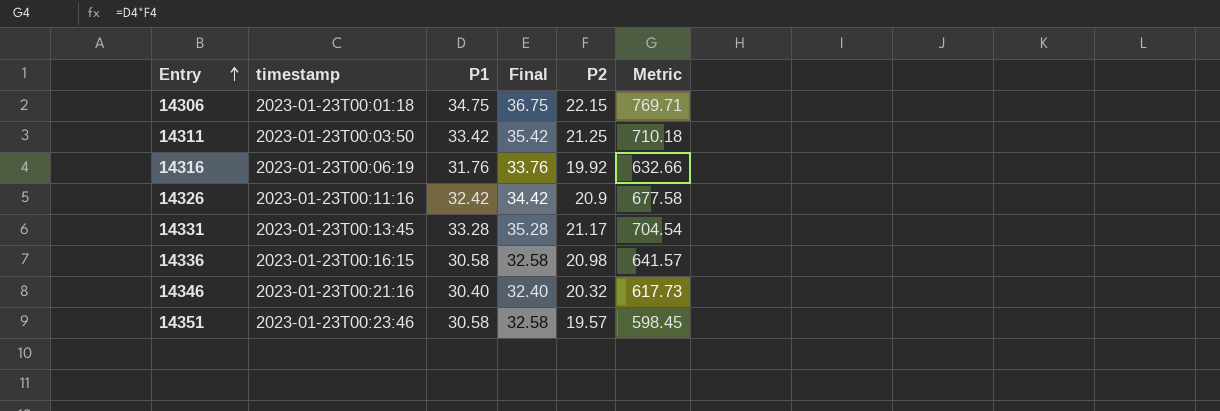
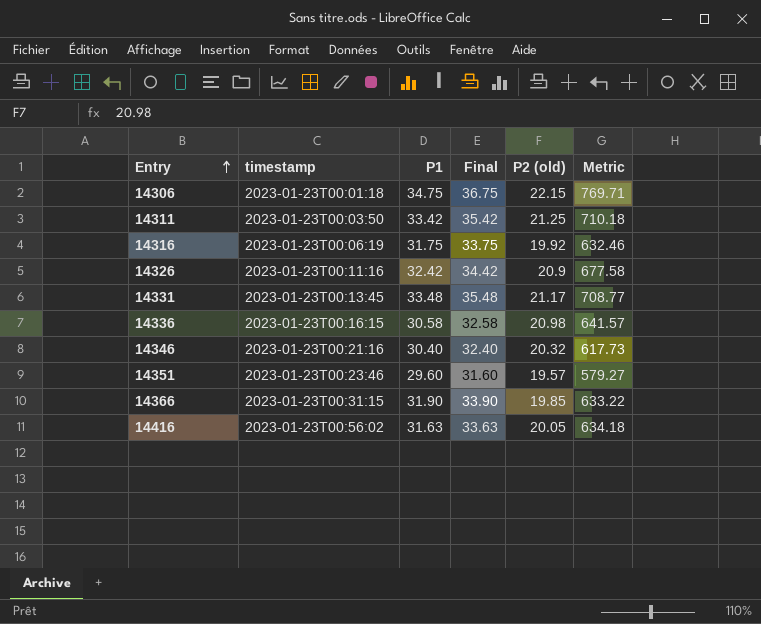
column name: P2 -> P2 (old)
14316 | P1: 31.76 -> 31.75
14316 | Final: 33.76 -> 33.75
14316 | Metric: 632.66 -> 632.46
14331 | P1: 33.28 -> 33.48
14331 | Final: 35.28 -> 35.48
14331 | Metric: 704.54 -> 708.77
14351 | P1: 30.58 -> 29.60
14351 | Final: 32.58 -> 31.60
14351 | Metric: 598.45 -> 579.27
row 14366: none -> 2023-01-23T00:31:15 | 31.90 | 33.90 | 19.85 | 633.22
row 14416: none -> 2023-01-23T00:56:02 | 31.63 | 33.63 | 20.05 | 634.18

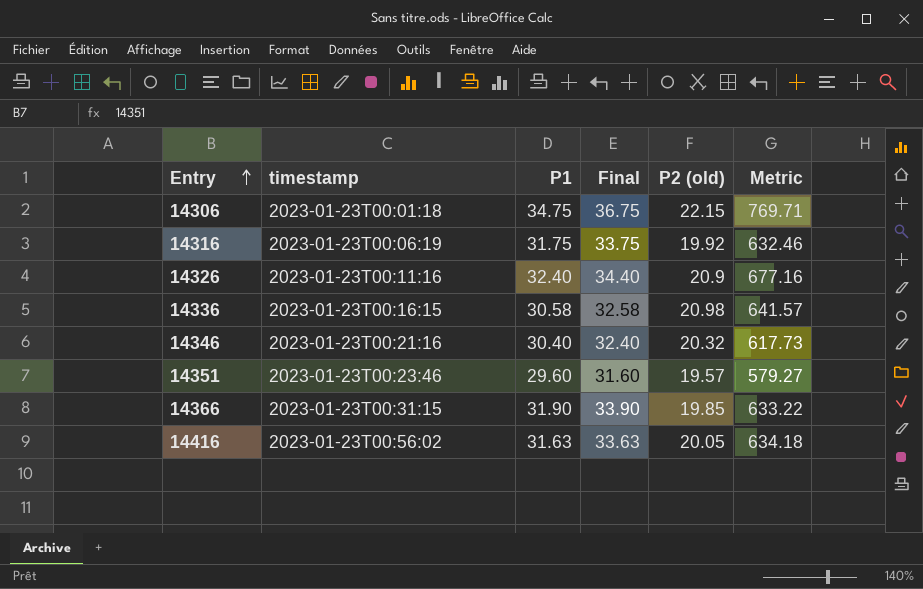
row 14311: 2023-01-23T00:03:50 | 33.42 | 35.42 | 21.25 | 710.18 -> none
row 14331: 2023-01-23T00:13:45 | 33.48 | 35.48 | 21.17 | 708.77 -> none
14326 | P1: 32.42 -> 32.40
14326 | Final: 34.42 -> 34.40
14326 | Metric: 677.58 -> 677.16

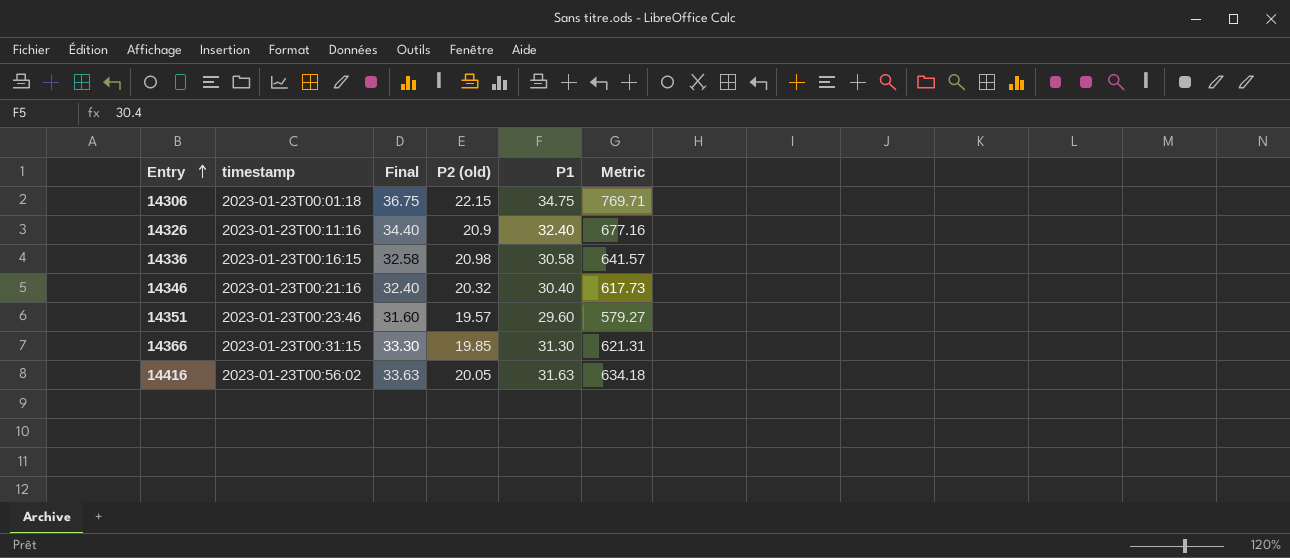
column P1 | position: 3 -> 5
row 14316: 2023-01-23T00:06:19 | 31.75 | 33.75 | 19.92 | 632.46 -> none
14366 | Final: 33.90 -> 33.30
14366 | P1: 31.90 -> 31.30
14366 | Metric: 633.22 -> 621.31

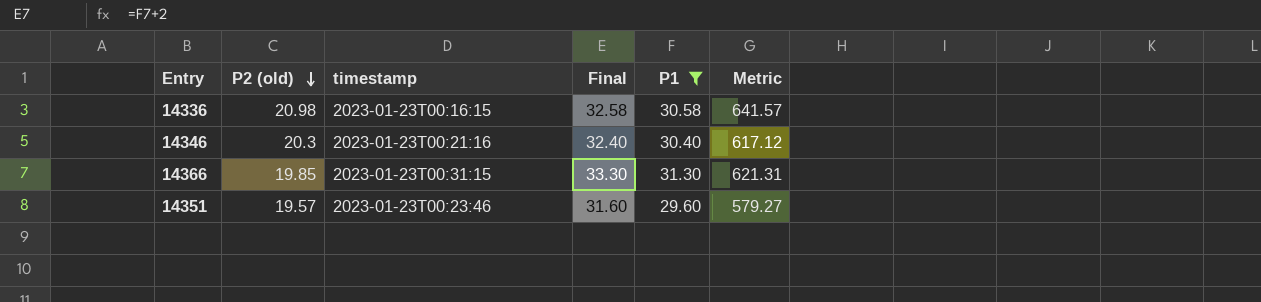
filter: none -> P1 <= 31.30
row order: Entry ascending -> P2 (old) descending
column P2 (old) | position: 4 -> 2
14346 | P2 (old): 20.32 -> 20.3
14346 | Metric: 617.73 -> 617.12

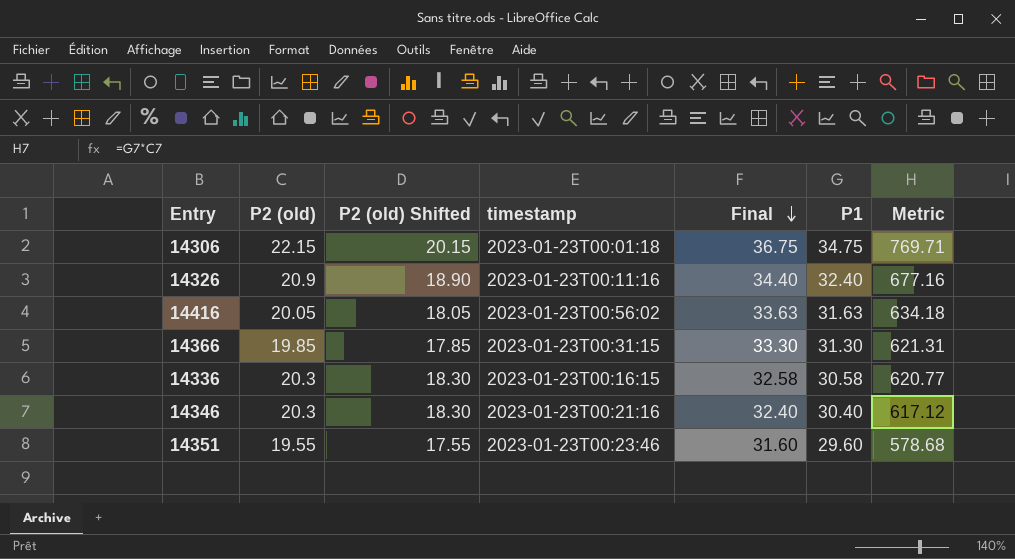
filter: P1 <= 31.30 -> none
row order: P2 (old) descending -> Final descending
column P2 (old) Shifted | formula: none -> [P2 (old)] - 2
14336 | P2 (old): 20.98 -> 20.3
14336 | Metric: 641.57 -> 620.77
14351 | P2 (old): 19.57 -> 19.55
14351 | Metric: 579.27 -> 578.68

